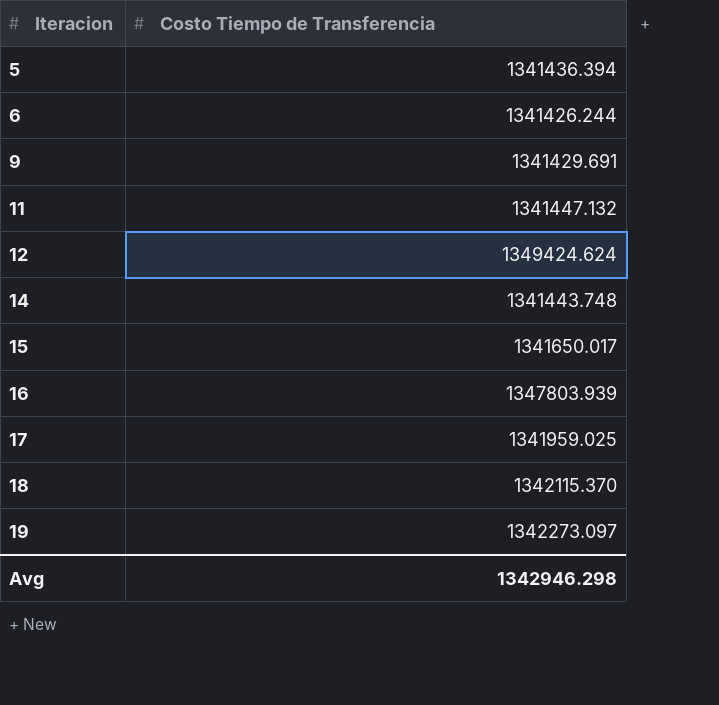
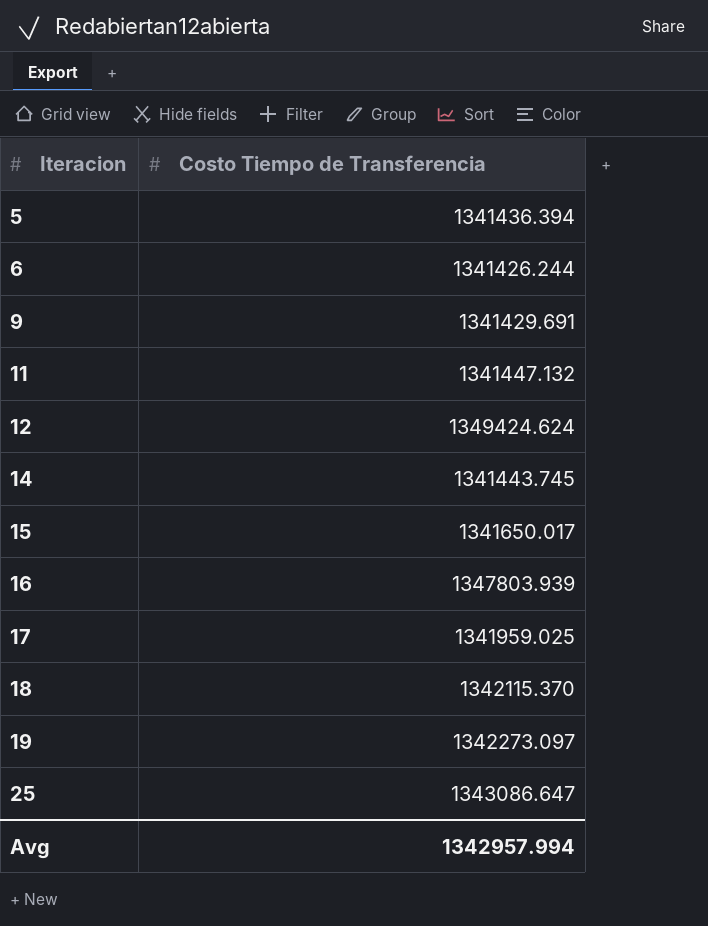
14 | Costo Tiempo de Transferencia: 1341443.748 -> 1341443.745
row 25: none -> 1343086.647
Avg | Costo Tiempo de Transferencia: 1342946.298 -> 1342957.994

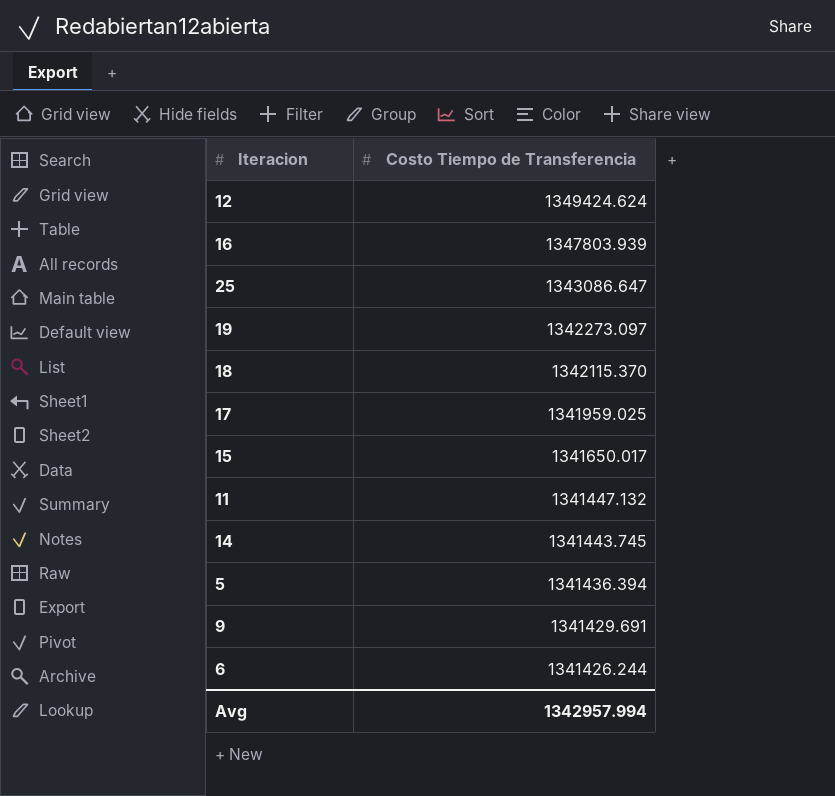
row order: Iteracion ascending -> Costo Tiempo de Transferencia descending

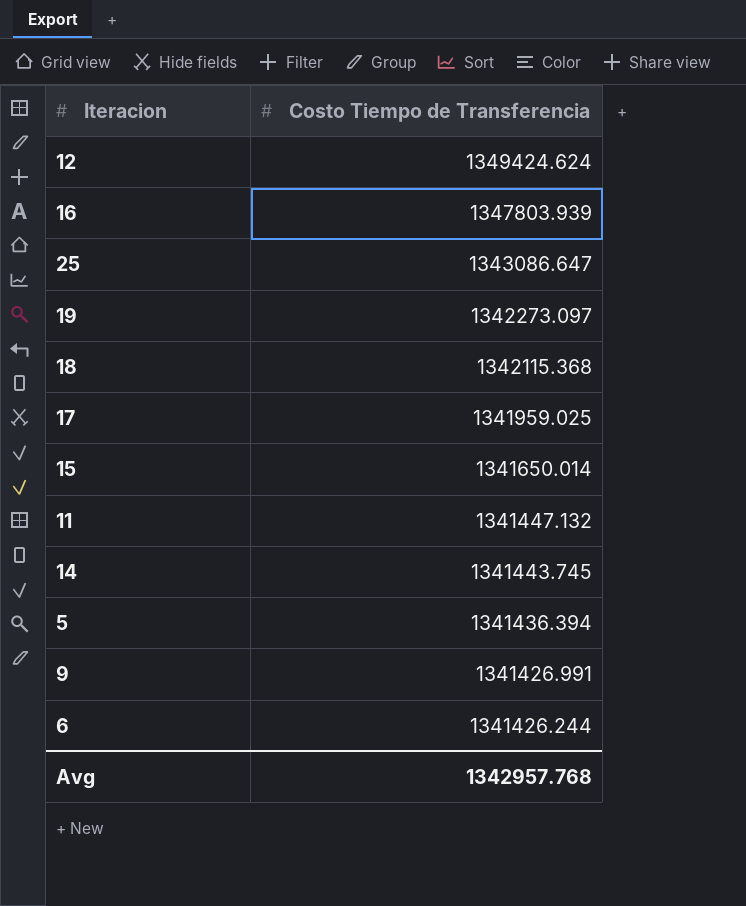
18 | Costo Tiempo de Transferencia: 1342115.370 -> 1342115.368
15 | Costo Tiempo de Transferencia: 1341650.017 -> 1341650.014
9 | Costo Tiempo de Transferencia: 1341429.691 -> 1341426.991
Avg | Costo Tiempo de Transferencia: 1342957.994 -> 1342957.768

